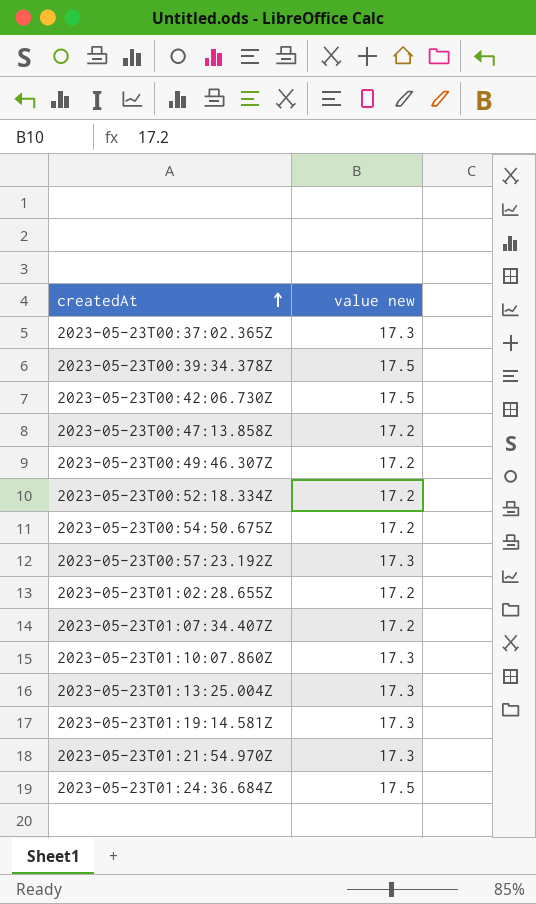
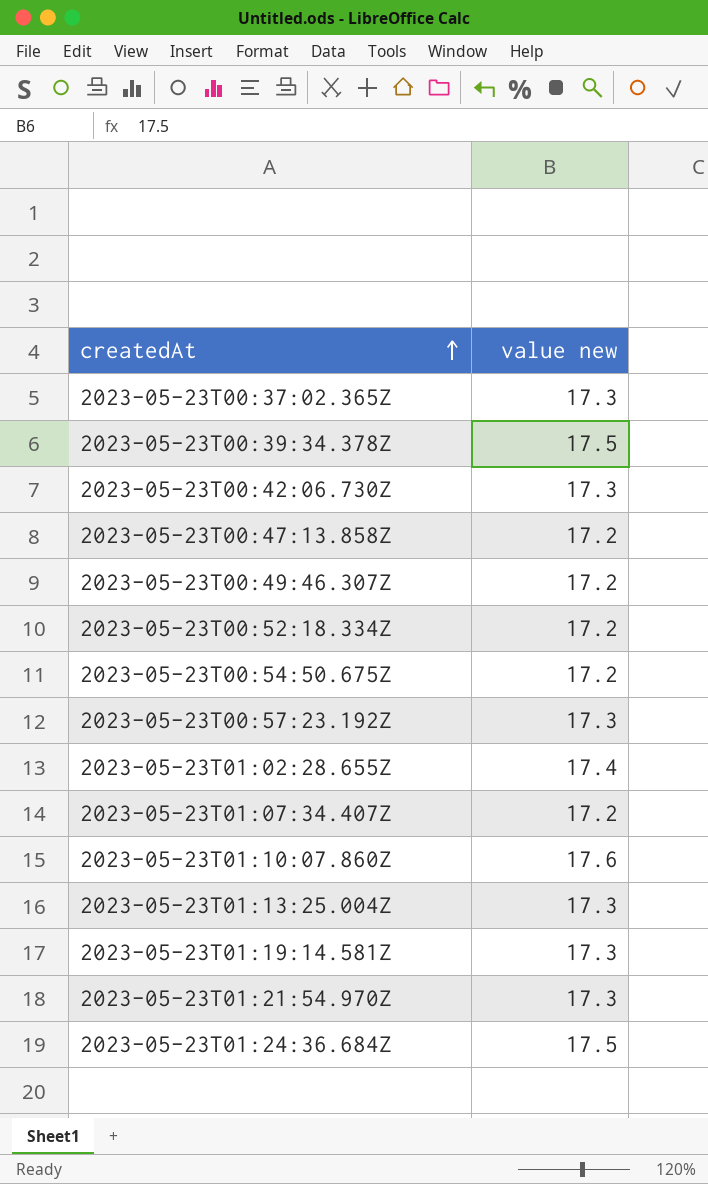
2023-05-23T00:42:06.730Z | value new: 17.5 -> 17.3
2023-05-23T01:02:28.655Z | value new: 17.2 -> 17.4
2023-05-23T01:10:07.860Z | value new: 17.3 -> 17.6

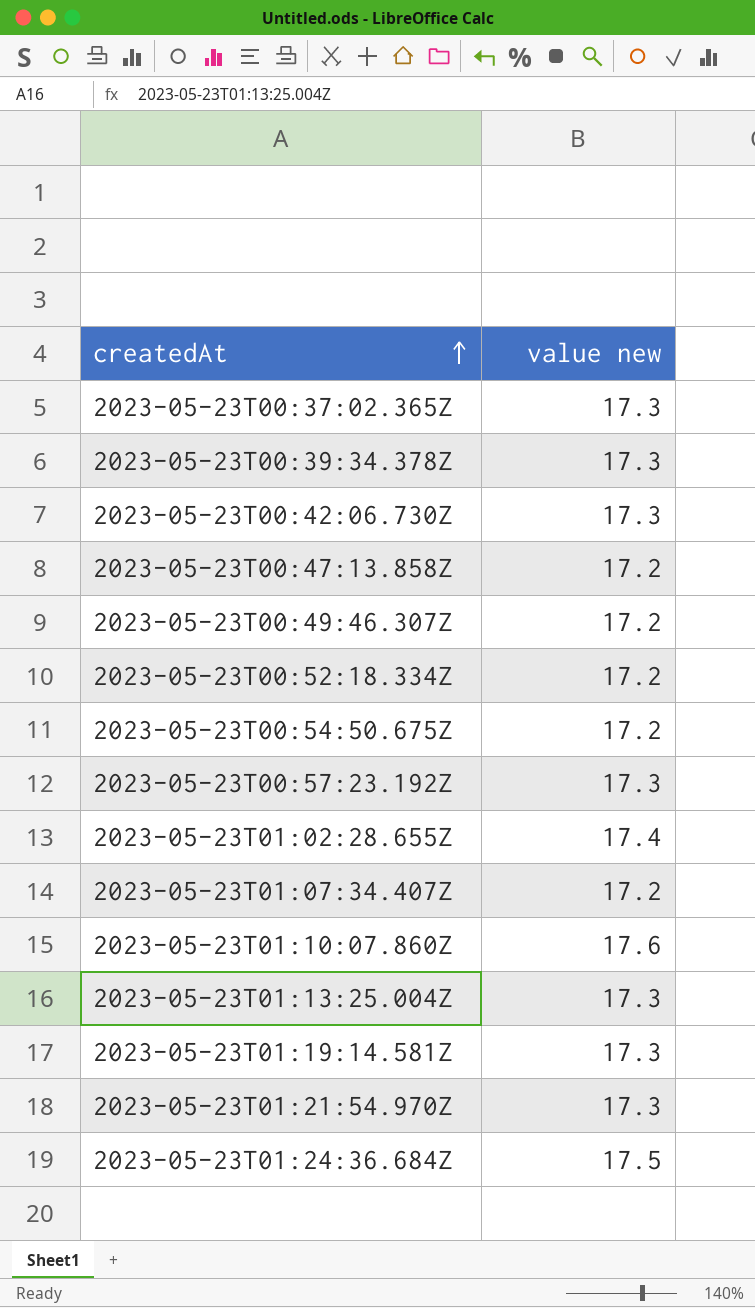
2023-05-23T00:39:34.378Z | value new: 17.5 -> 17.3

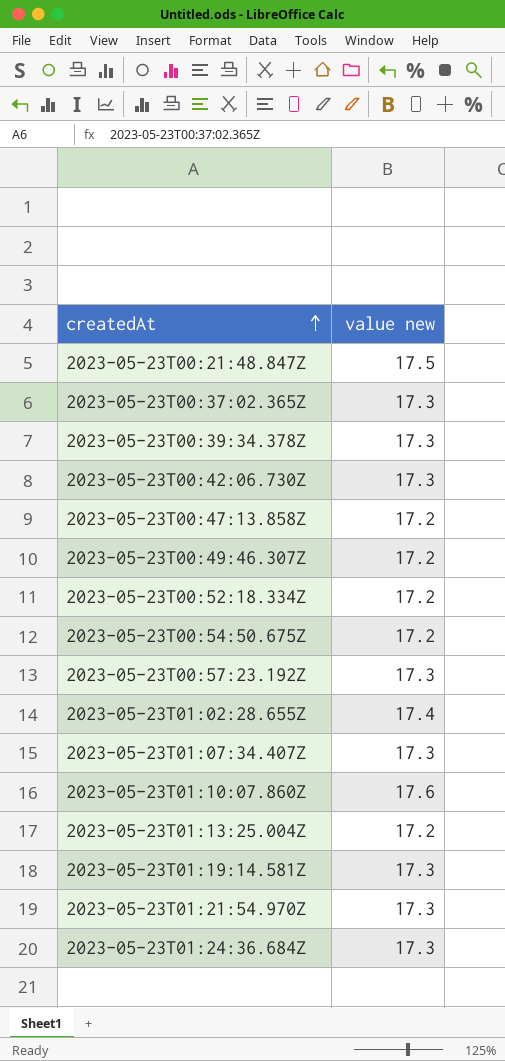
row 2023-05-23T00:21:48.847Z: none -> 17.5
2023-05-23T01:07:34.407Z | value new: 17.2 -> 17.3
2023-05-23T01:13:25.004Z | value new: 17.3 -> 17.2
2023-05-23T01:24:36.684Z | value new: 17.5 -> 17.3

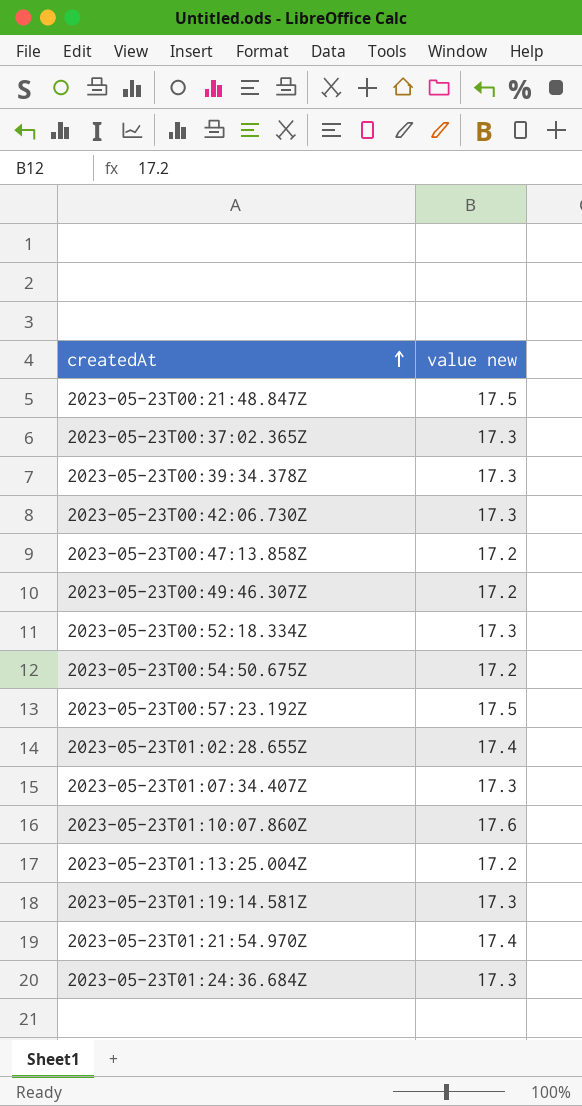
2023-05-23T00:52:18.334Z | value new: 17.2 -> 17.3
2023-05-23T00:57:23.192Z | value new: 17.3 -> 17.5
2023-05-23T01:21:54.970Z | value new: 17.3 -> 17.4

